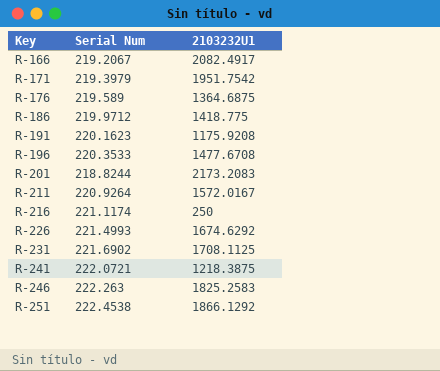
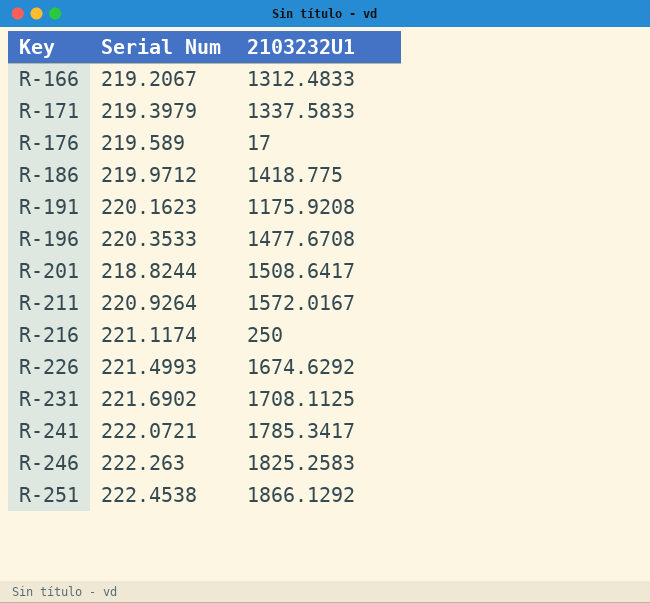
R-166 | 2103232U1: 2082.4917 -> 1312.4833
R-171 | 2103232U1: 1951.7542 -> 1337.5833
R-176 | 2103232U1: 1364.6875 -> 17
R-201 | 2103232U1: 2173.2083 -> 1508.6417
R-241 | 2103232U1: 1218.3875 -> 1785.3417

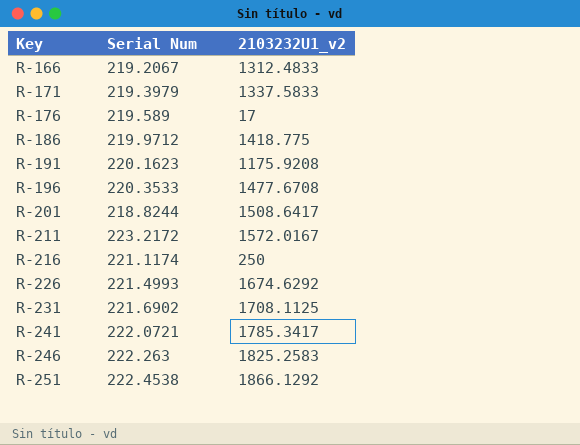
column name: 2103232U1 -> 2103232U1_v2
R-211 | Serial Num: 220.9264 -> 223.2172

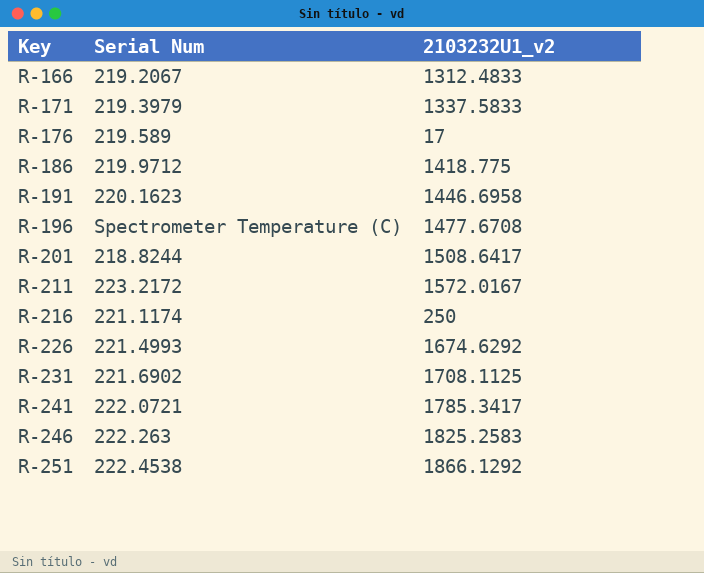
R-191 | 2103232U1_v2: 1175.9208 -> 1446.6958
R-196 | Serial Num: 220.3533 -> Spectrometer Temperature (C)

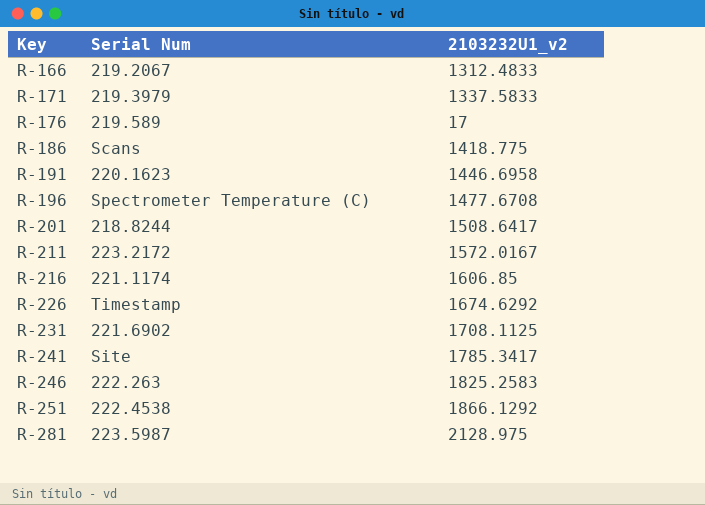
R-186 | Serial Num: 219.9712 -> Scans
R-216 | 2103232U1_v2: 250 -> 1606.85
R-226 | Serial Num: 221.4993 -> Timestamp
R-241 | Serial Num: 222.0721 -> Site
row R-281: none -> 223.5987 | 2128.975

